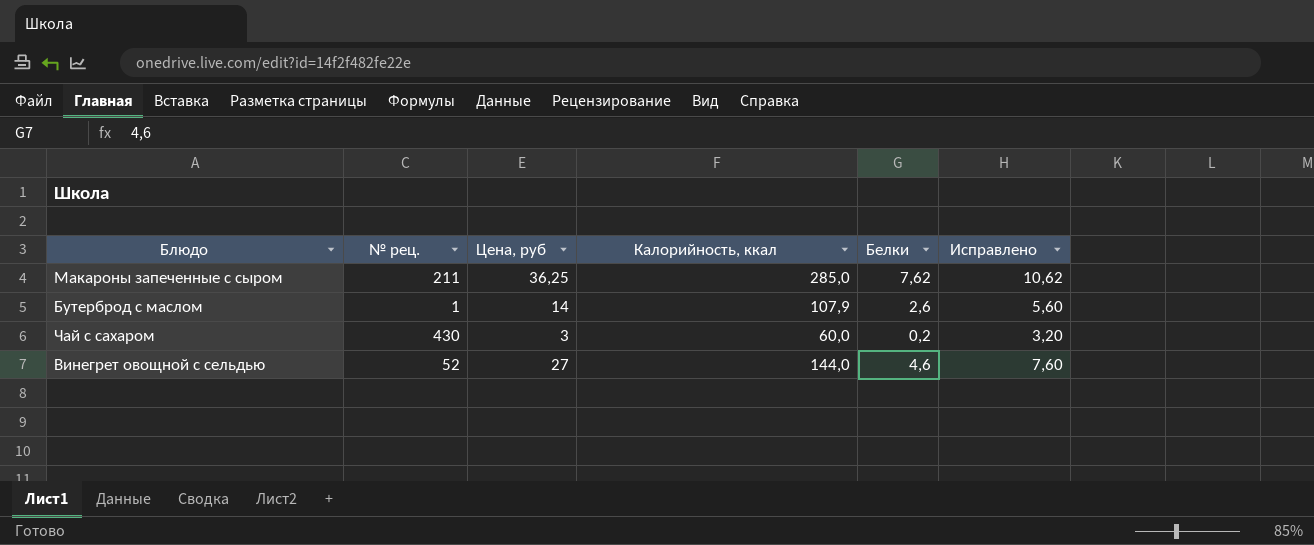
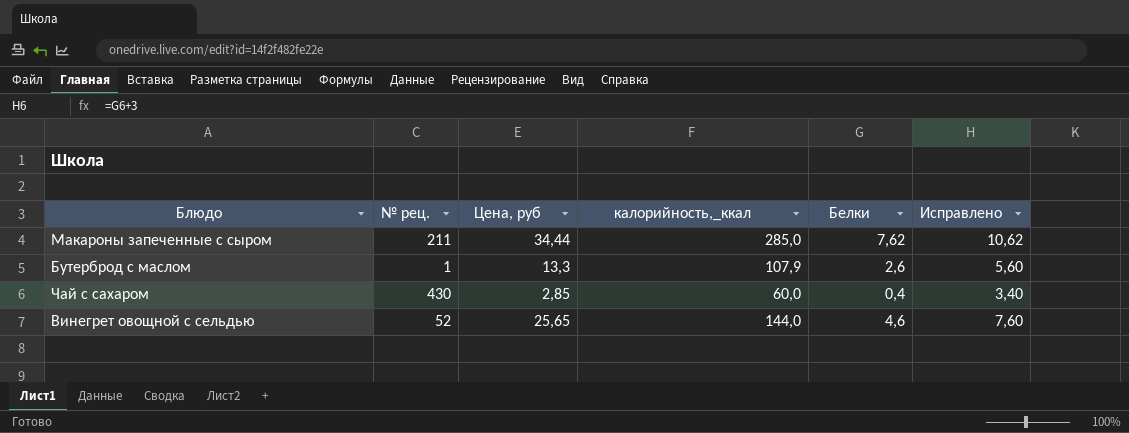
column name: Калорийность, ккал -> калорийность,_ккал
Макароны запеченные с сыром | Цена, руб: 36,25 -> 34,44
Бутерброд с маслом | Цена, руб: 14 -> 13,3
Чай с сахаром | Цена, руб: 3 -> 2,85
Чай с сахаром | Белки: 0,2 -> 0,4
Чай с сахаром | Исправлено: 3,20 -> 3,40
Винегрет овощной с сельдью | Цена, руб: 27 -> 25,65

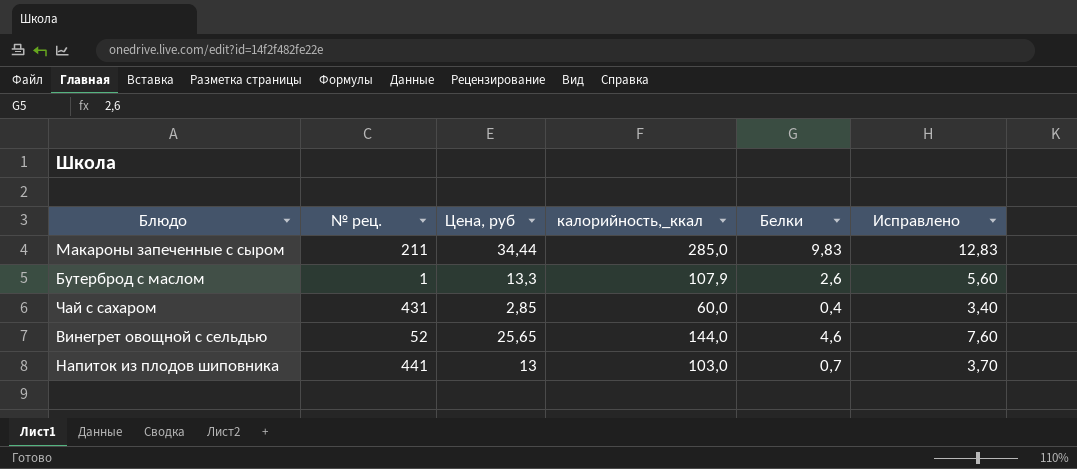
Макароны запеченные с сыром | Белки: 7,62 -> 9,83
Макароны запеченные с сыром | Исправлено: 10,62 -> 12,83
Чай с сахаром | № рец.: 430 -> 431
row Напиток из плодов шиповника: none -> 441 | 13 | 103,0 | 0,7 | 3,70

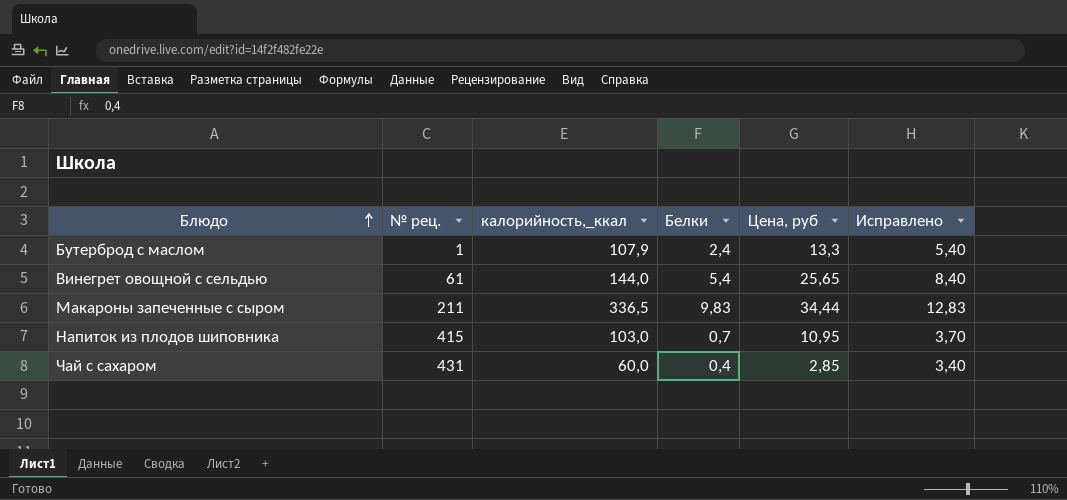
row order: none -> Блюдо ascending
column Цена, руб | position: 3 -> 5
Бутерброд с маслом | Белки: 2,6 -> 2,4
Бутерброд с маслом | Исправлено: 5,60 -> 5,40
Винегрет овощной с сельдью | № рец.: 52 -> 61
Винегрет овощной с сельдью | Белки: 4,6 -> 5,4
Винегрет овощной с сельдью | Исправлено: 7,60 -> 8,40
Макароны запеченные с сыром | калорийность,_ккал: 285,0 -> 336,5
Напиток из плодов шиповника | № рец.: 441 -> 415
Напиток из плодов шиповника | Цена, руб: 13 -> 10,95

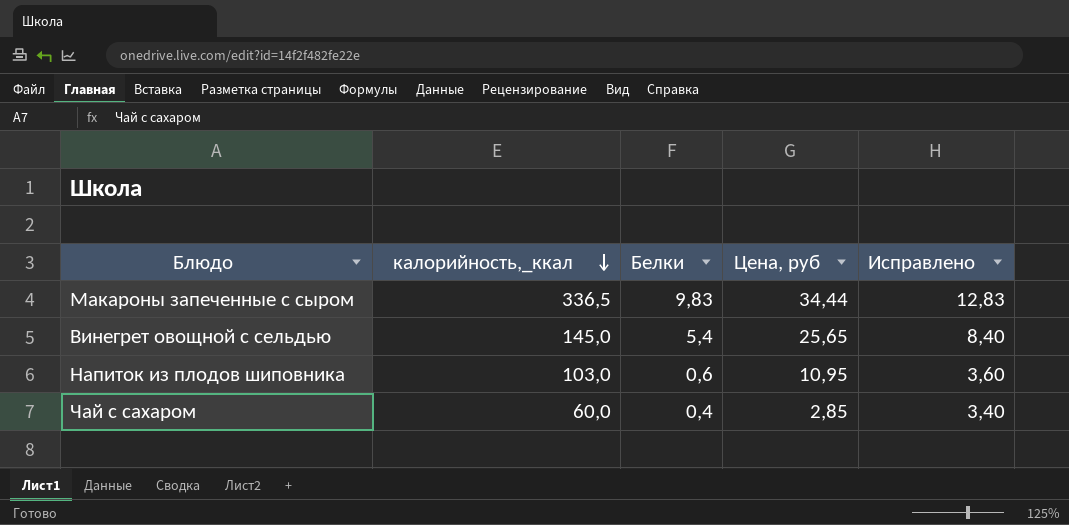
row order: Блюдо ascending -> калорийность,_ккал descending
column № рец. | position: 2 -> none
row Бутерброд с маслом: 1 | 107,9 | 2,4 | 13,3 | 5,40 -> none
Винегрет овощной с сельдью | калорийность,_ккал: 144,0 -> 145,0
Напиток из плодов шиповника | Белки: 0,7 -> 0,6
Напиток из плодов шиповника | Исправлено: 3,70 -> 3,60

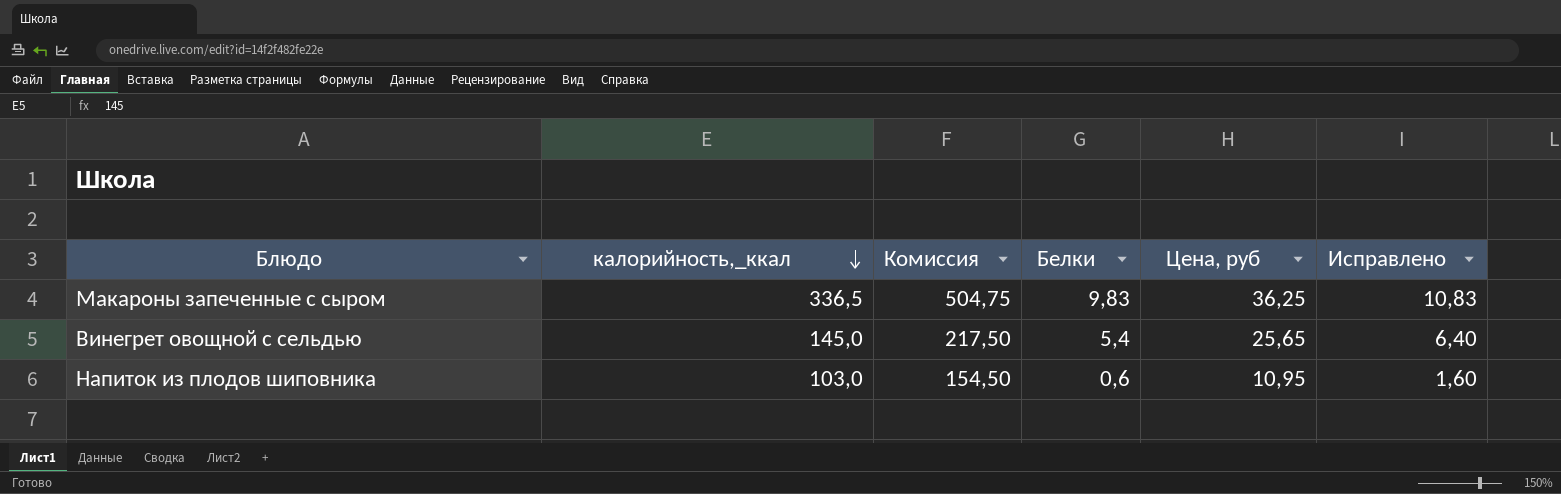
column Комиссия | formula: none -> [калорийность,_ккал] * 1,5
column Исправлено | formula: [Белки] + 3 -> [Белки] + 1
row Чай с сахаром: 60,0 | 0,4 | 2,85 | 3,40 -> none
Макароны запеченные с сыром | Цена, руб: 34,44 -> 36,25

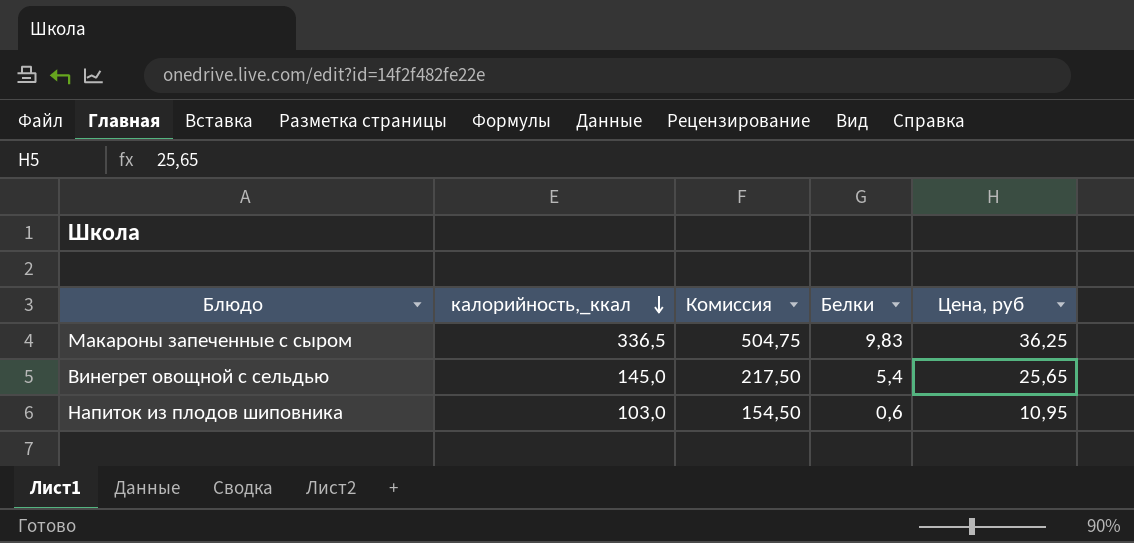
column Исправлено | formula: [Белки] + 1 -> none

